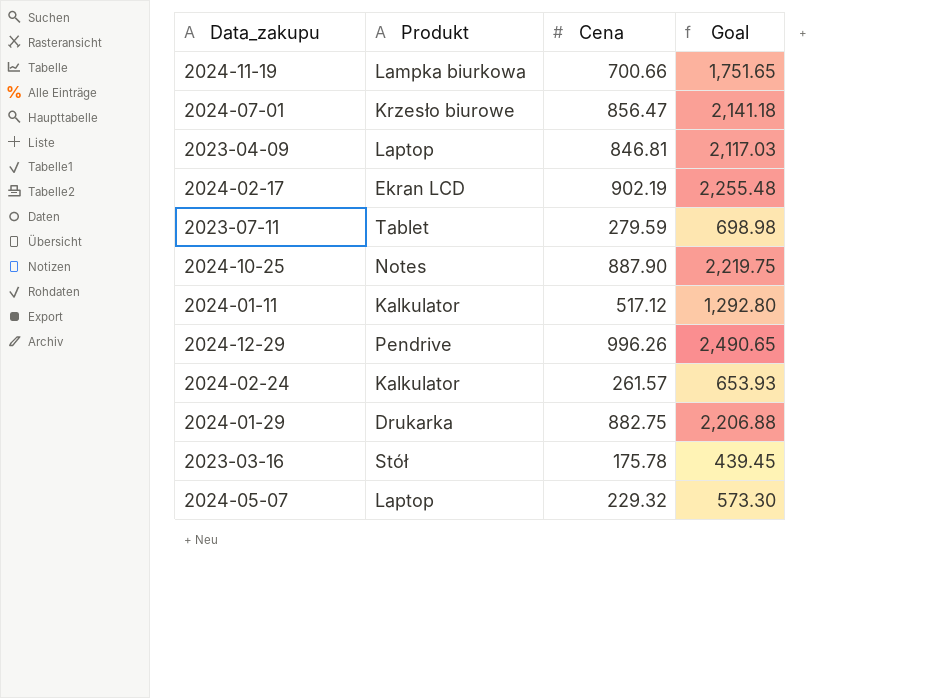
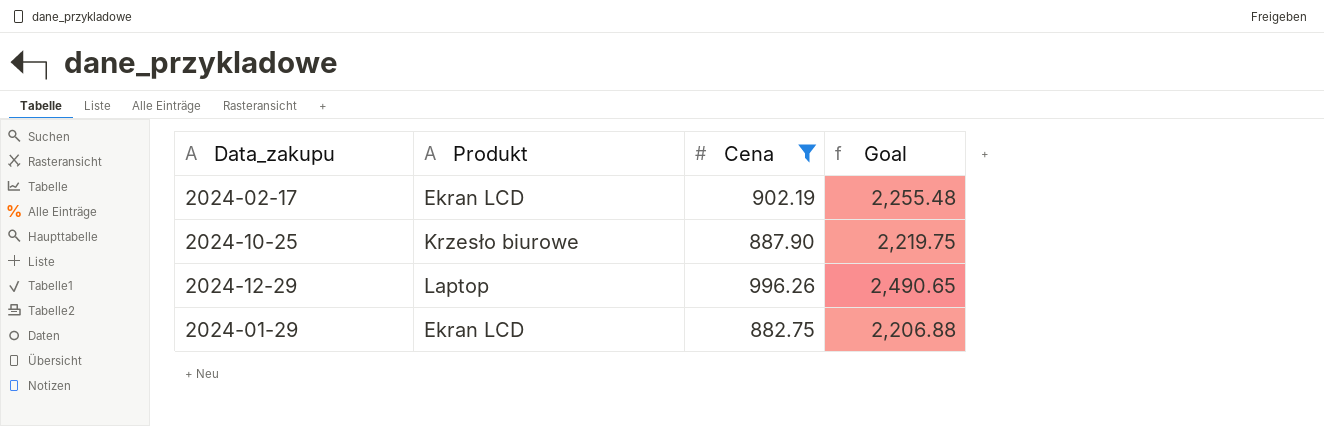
filter: none -> Cena >= 882.75
2024-10-25 | Produkt: Notes -> Krzesło biurowe
2024-12-29 | Produkt: Pendrive -> Laptop
2024-01-29 | Produkt: Drukarka -> Ekran LCD

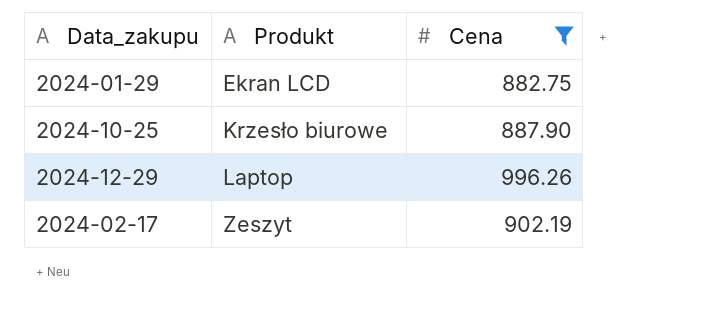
row order: none -> Produkt ascending
column Goal | formula: [Cena] * 2.5 -> none
2024-02-17 | Produkt: Ekran LCD -> Zeszyt

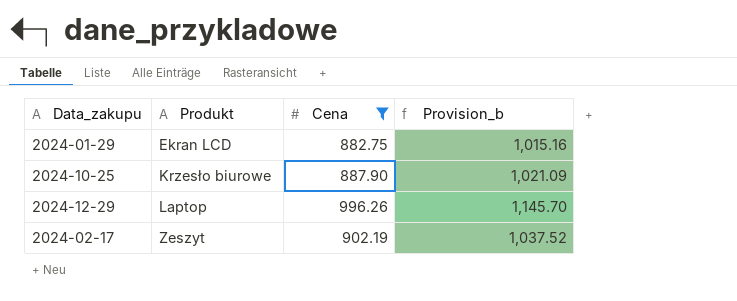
column Provision_b | formula: none -> [Cena] * 1.15

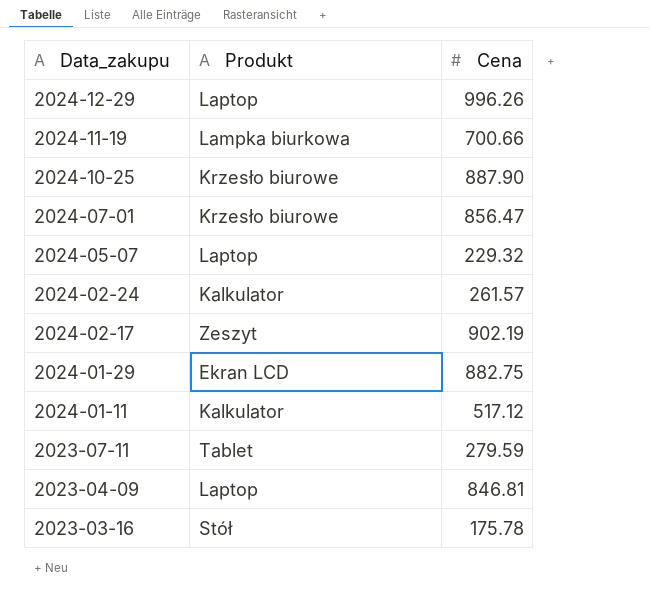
filter: Cena >= 882.75 -> none
row order: Produkt ascending -> Data_zakupu descending
column Provision_b | formula: [Cena] * 1.15 -> none

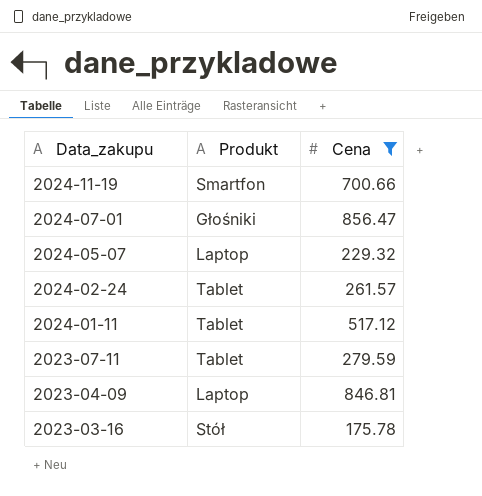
filter: none -> Cena <= 856.47
2024-11-19 | Produkt: Lampka biurkowa -> Smartfon
2024-07-01 | Produkt: Krzesło biurowe -> Głośniki
2024-02-24 | Produkt: Kalkulator -> Tablet
2024-01-11 | Produkt: Kalkulator -> Tablet

